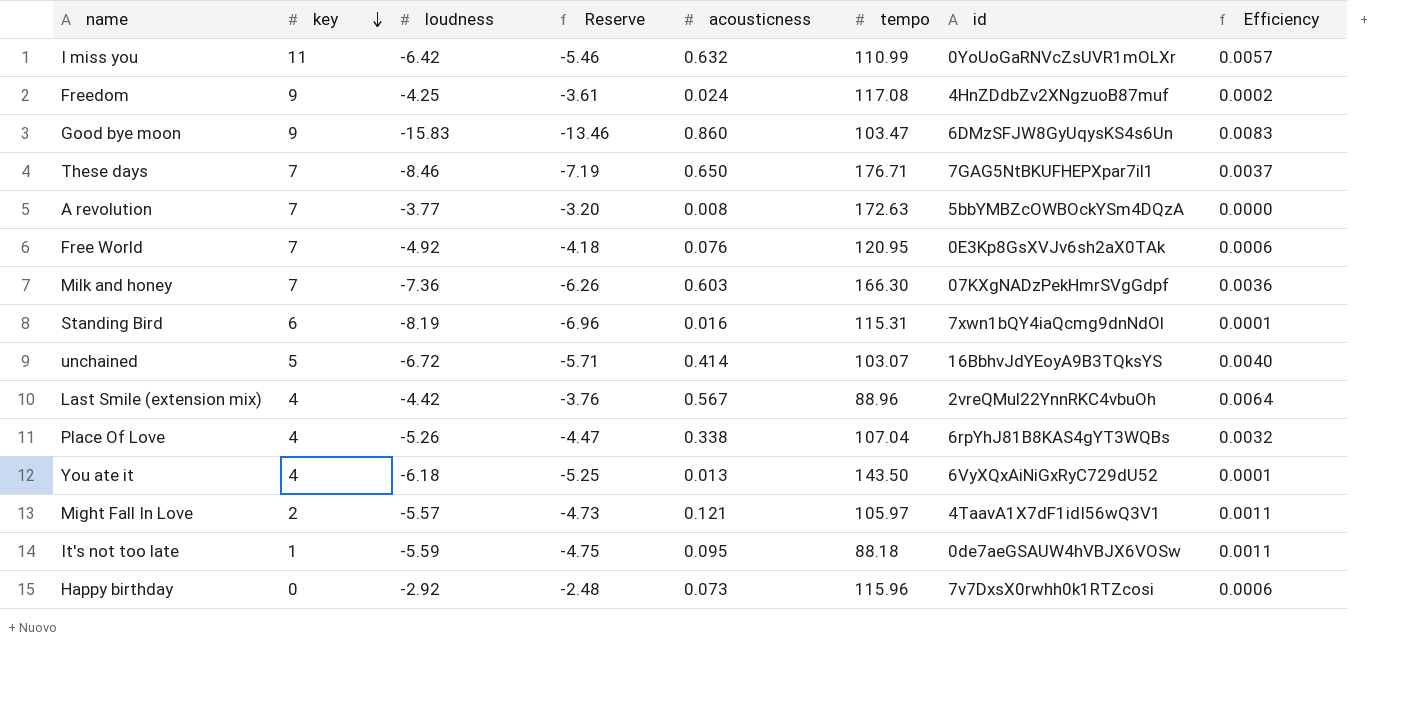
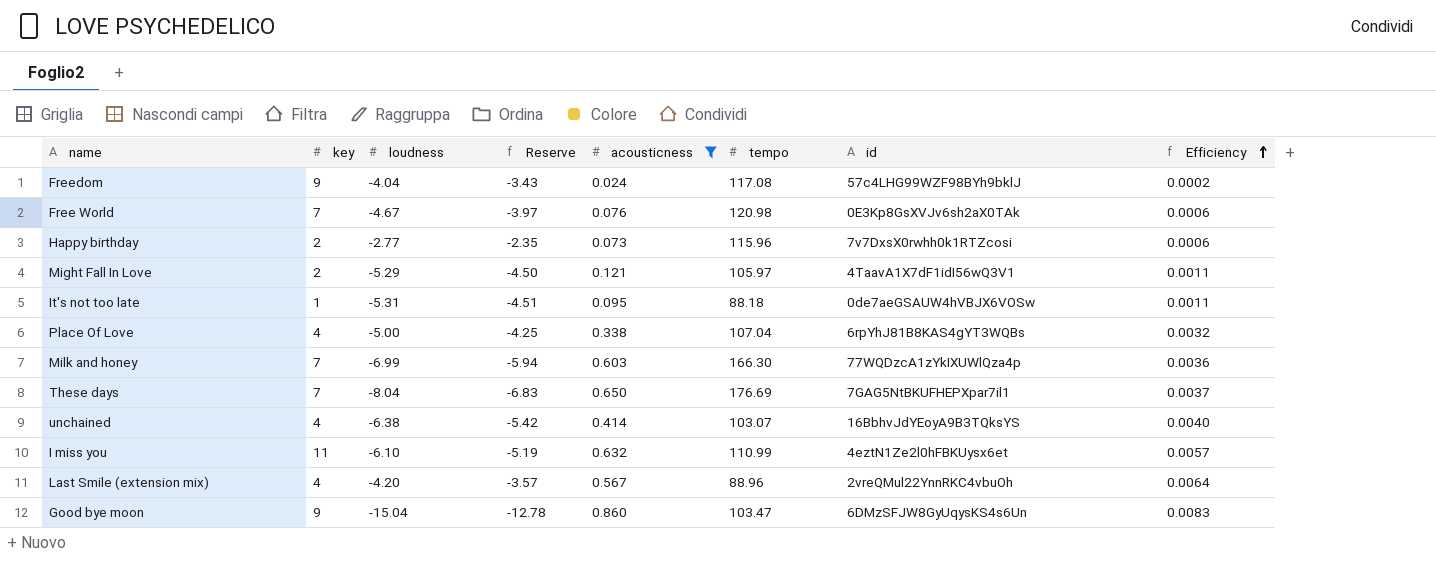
filter: none -> acousticness >= 0.024
row order: key descending -> Efficiency ascending
Freedom | loudness: -4.25 -> -4.04
Freedom | Reserve: -3.61 -> -3.43
Freedom | id: 4HnZDdbZv2XNgzuoB87muf -> 57c4LHG99WZF98BYh9bklJ
Free World | loudness: -4.92 -> -4.67
Free World | Reserve: -4.18 -> -3.97
Free World | tempo: 120.95 -> 120.98
Happy birthday | key: 0 -> 2
Happy birthday | loudness: -2.92 -> -2.77
Happy birthday | Reserve: -2.48 -> -2.35
Might Fall In Love | loudness: -5.57 -> -5.29
Might Fall In Love | Reserve: -4.73 -> -4.50
It's not too late | loudness: -5.59 -> -5.31
It's not too late | Reserve: -4.75 -> -4.51
Place Of Love | loudness: -5.26 -> -5.00
Place Of Love | Reserve: -4.47 -> -4.25
Milk and honey | loudness: -7.36 -> -6.99
Milk and honey | Reserve: -6.26 -> -5.94
Milk and honey | id: 07KXgNADzPekHmrSVgGdpf -> 77WQDzcA1zYkIXUWlQza4p
These days | loudness: -8.46 -> -8.04
These days | Reserve: -7.19 -> -6.83
These days | tempo: 176.71 -> 176.69
unchained | key: 5 -> 4
unchained | loudness: -6.72 -> -6.38
unchained | Reserve: -5.71 -> -5.42
I miss you | loudness: -6.42 -> -6.10
I miss you | Reserve: -5.46 -> -5.19
I miss you | id: 0YoUoGaRNVcZsUVR1mOLXr -> 4eztN1Ze2l0hFBKUysx6et
Last Smile (extension mix) | loudness: -4.42 -> -4.20
Last Smile (extension mix) | Reserve: -3.76 -> -3.57
Good bye moon | loudness: -15.83 -> -15.04
Good bye moon | Reserve: -13.46 -> -12.78

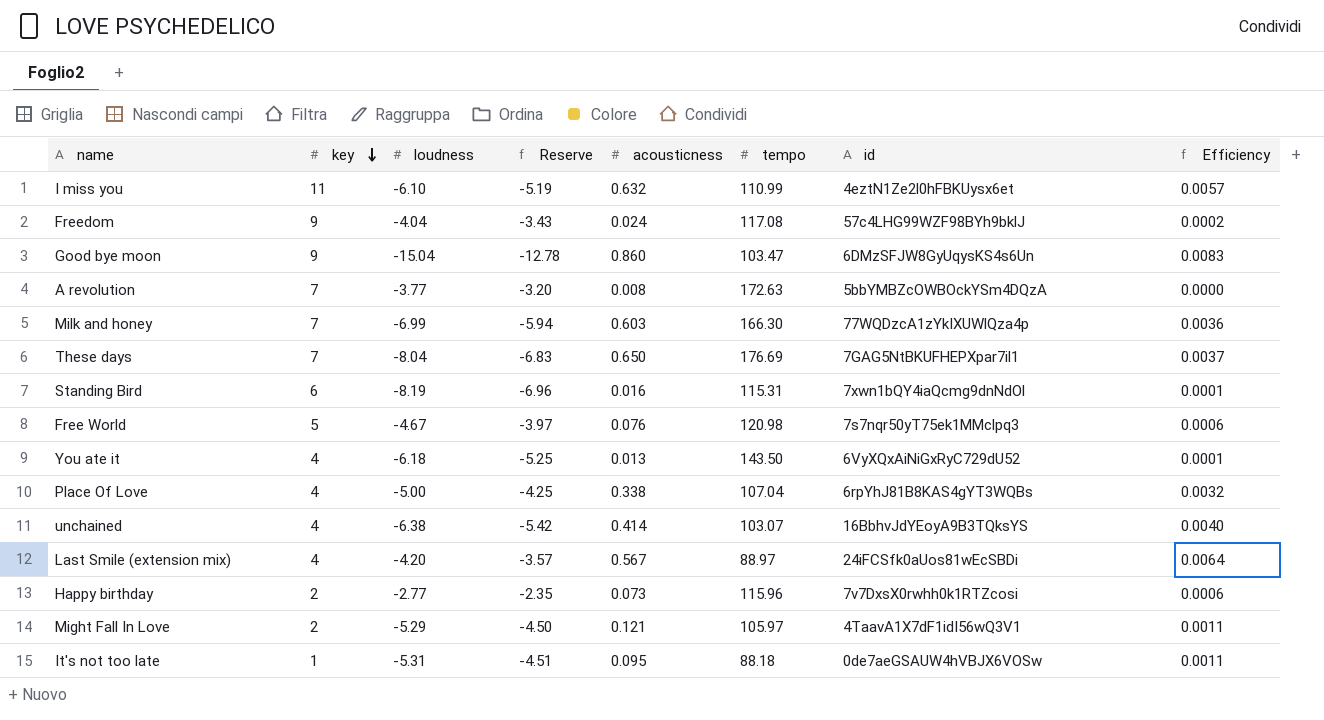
filter: acousticness >= 0.024 -> none
row order: Efficiency ascending -> key descending
Free World | key: 7 -> 5
Free World | id: 0E3Kp8GsXVJv6sh2aX0TAk -> 7s7nqr50yT75ek1MMclpq3
Last Smile (extension mix) | tempo: 88.96 -> 88.97
Last Smile (extension mix) | id: 2vreQMul22YnnRKC4vbuOh -> 24iFCSfk0aUos81wEcSBDi

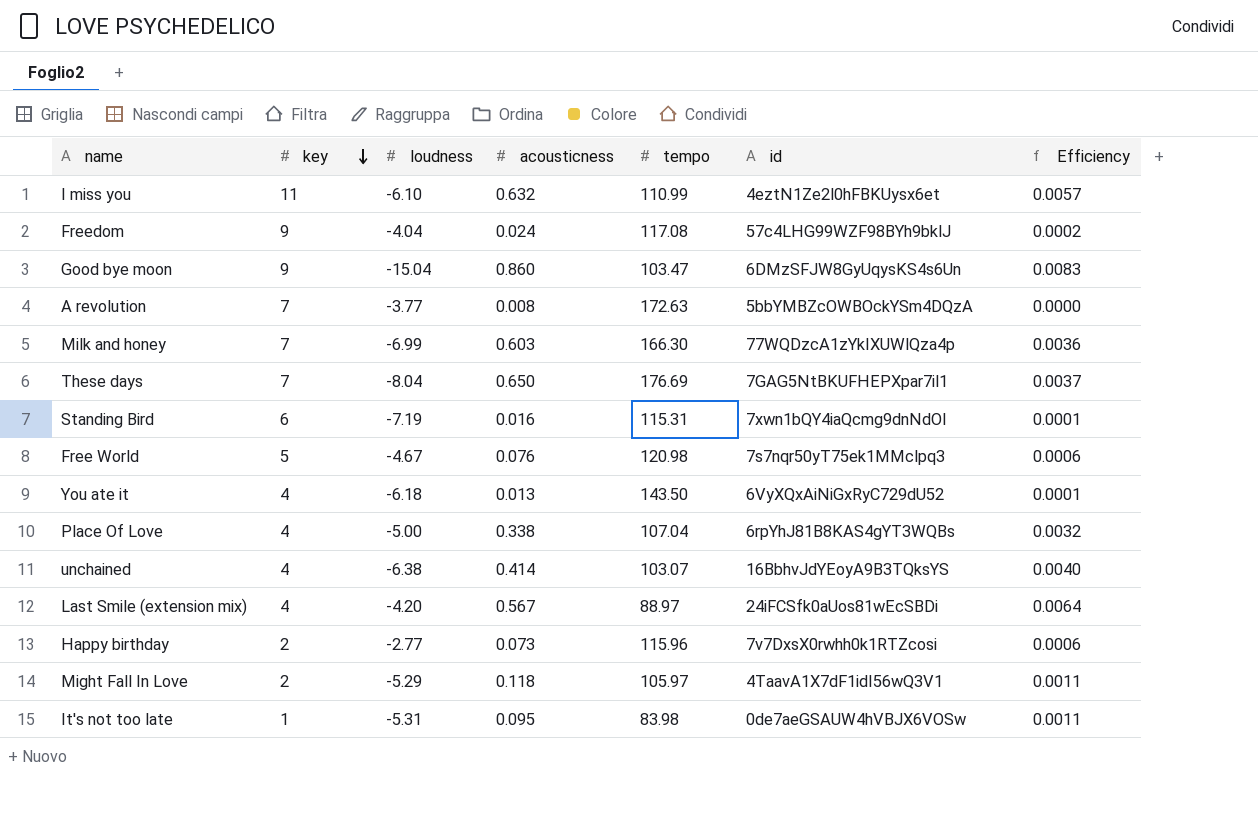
column Reserve | formula: [loudness] * 0.85 -> none
Standing Bird | loudness: -8.19 -> -7.19
Might Fall In Love | acousticness: 0.121 -> 0.118
It's not too late | tempo: 88.18 -> 83.98

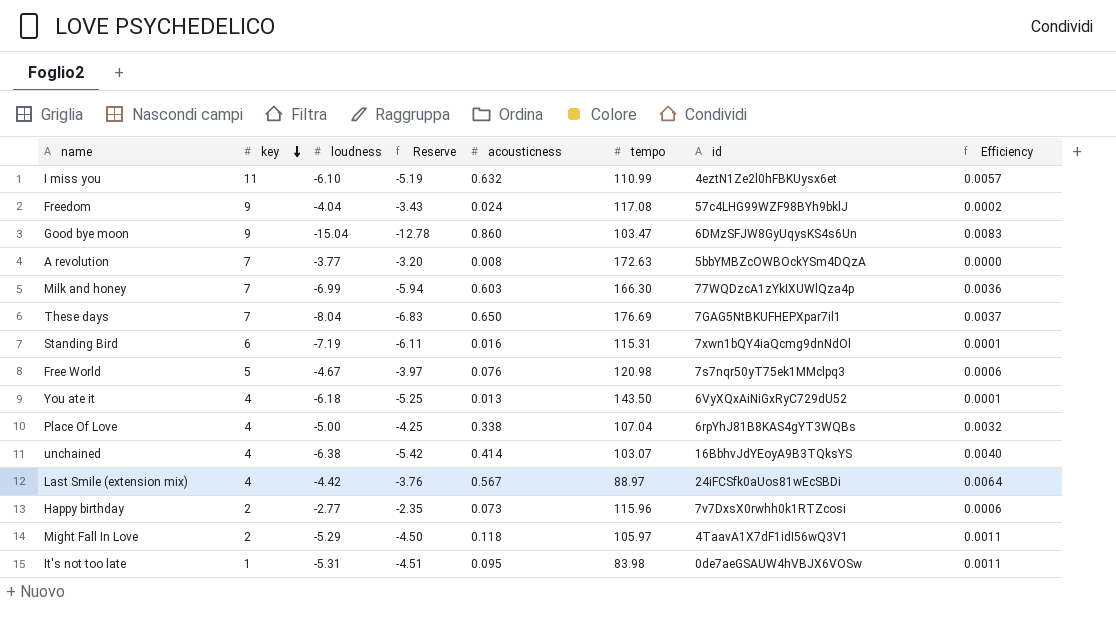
column Reserve | formula: none -> [loudness] * 0.85
Last Smile (extension mix) | loudness: -4.20 -> -4.42

